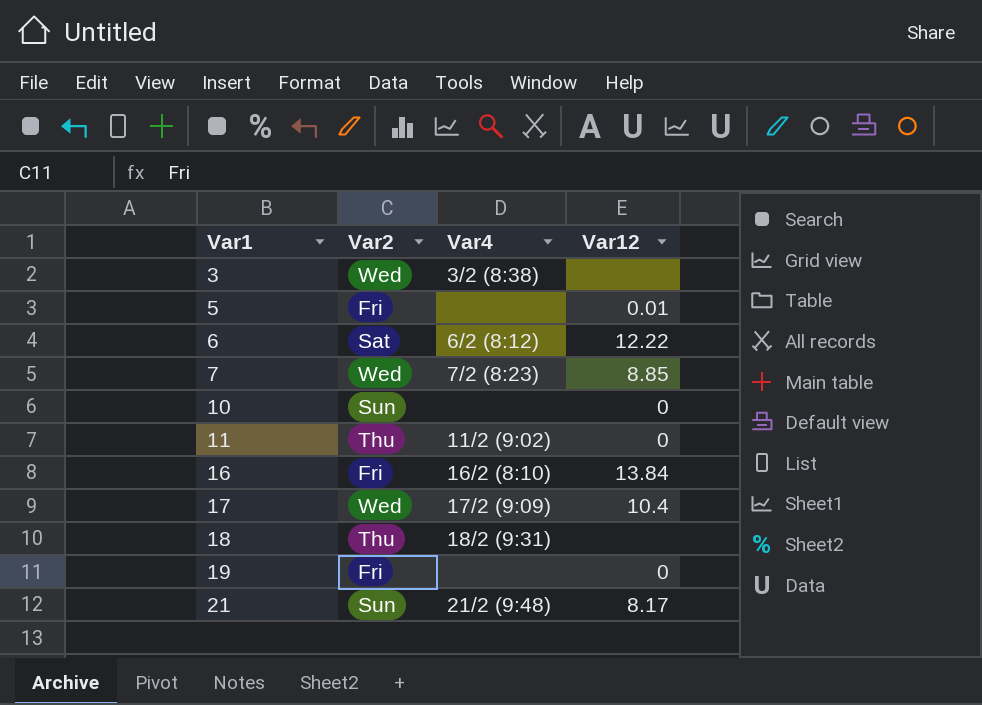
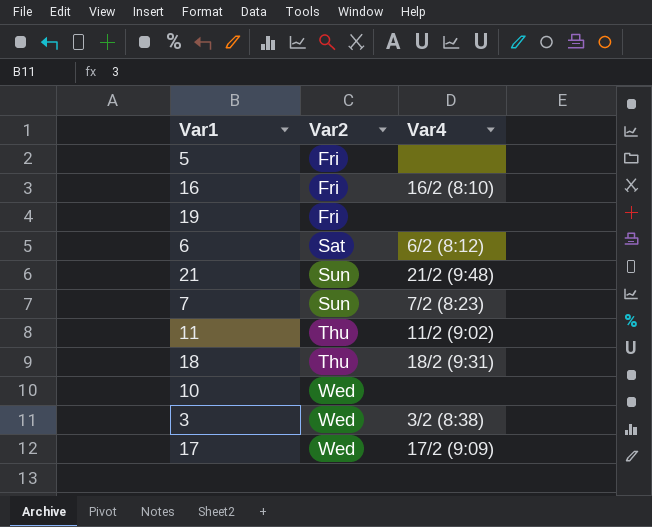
row order: Var1 ascending -> Var2 ascending
column Var12 | position: 4 -> none
7 | Var2: Wed -> Sun
10 | Var2: Sun -> Wed

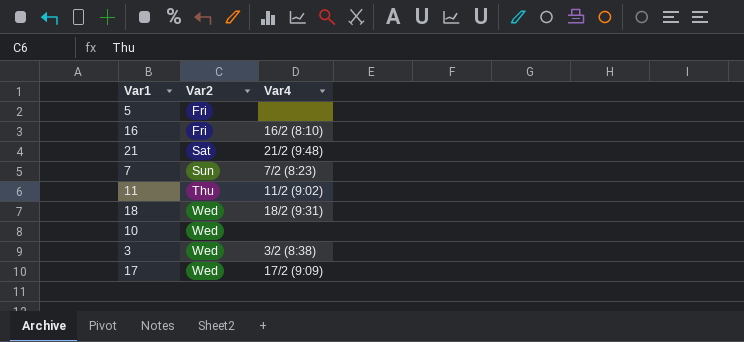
row 19: Fri | none -> none
row 6: Sat | 6/2 (8:12) -> none
21 | Var2: Sun -> Sat
18 | Var2: Thu -> Wed

